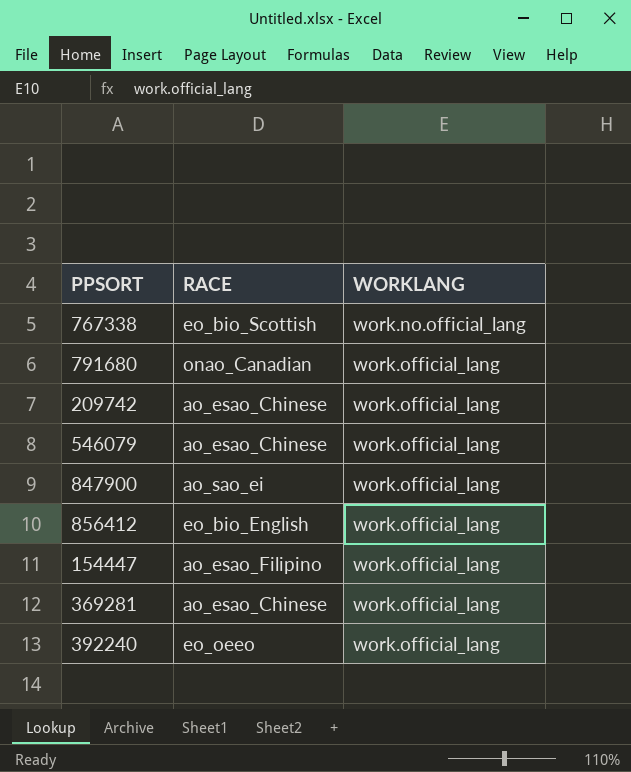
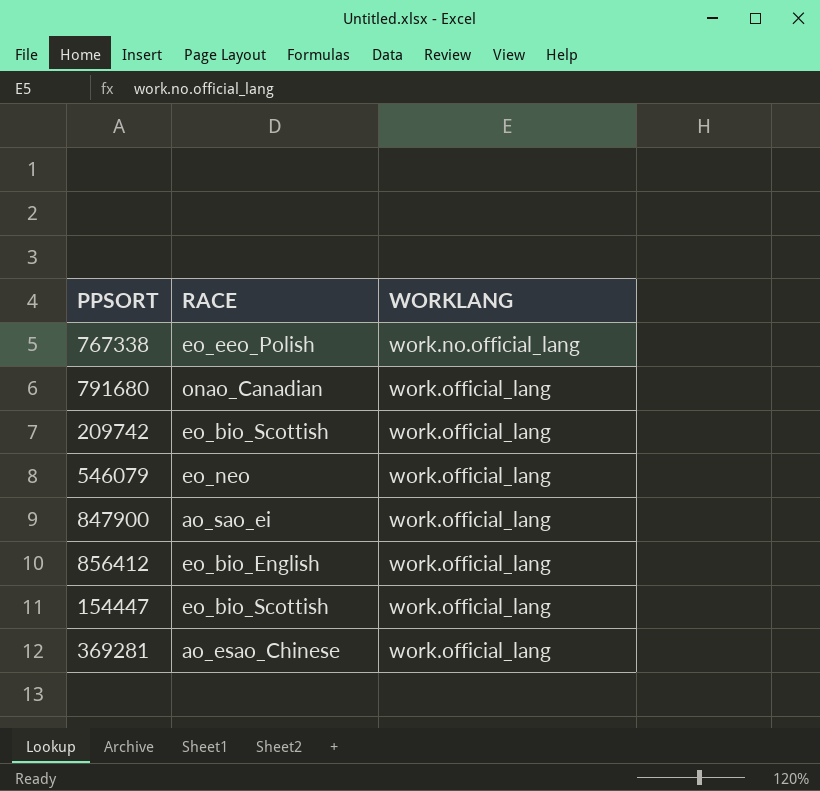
row 392240: eo_oeeo | work.official_lang -> none
767338 | RACE: eo_bio_Scottish -> eo_eeo_Polish
209742 | RACE: ao_esao_Chinese -> eo_bio_Scottish
546079 | RACE: ao_esao_Chinese -> eo_neo
154447 | RACE: ao_esao_Filipino -> eo_bio_Scottish

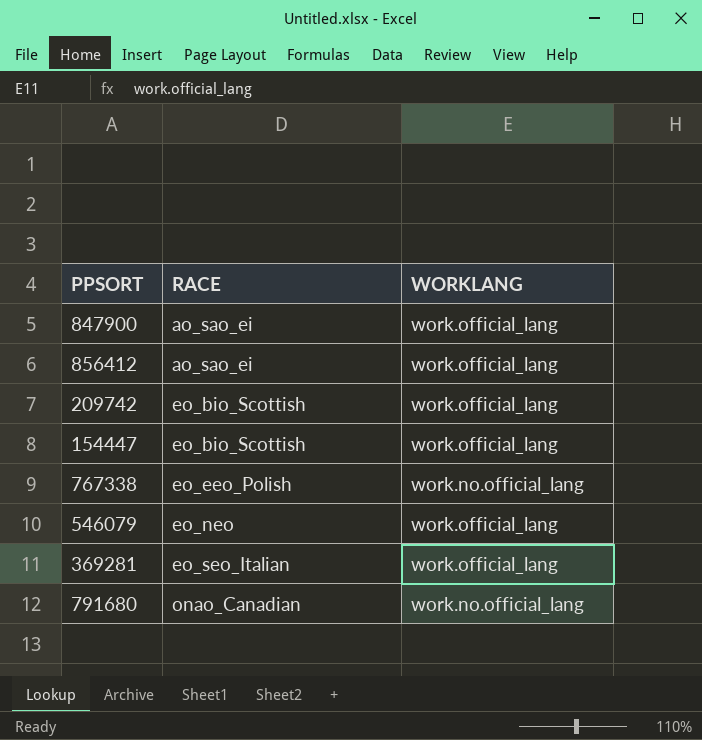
row order: WORKLANG ascending -> RACE ascending
856412 | RACE: eo_bio_English -> ao_sao_ei
369281 | RACE: ao_esao_Chinese -> eo_seo_Italian
791680 | WORKLANG: work.official_lang -> work.no.official_lang

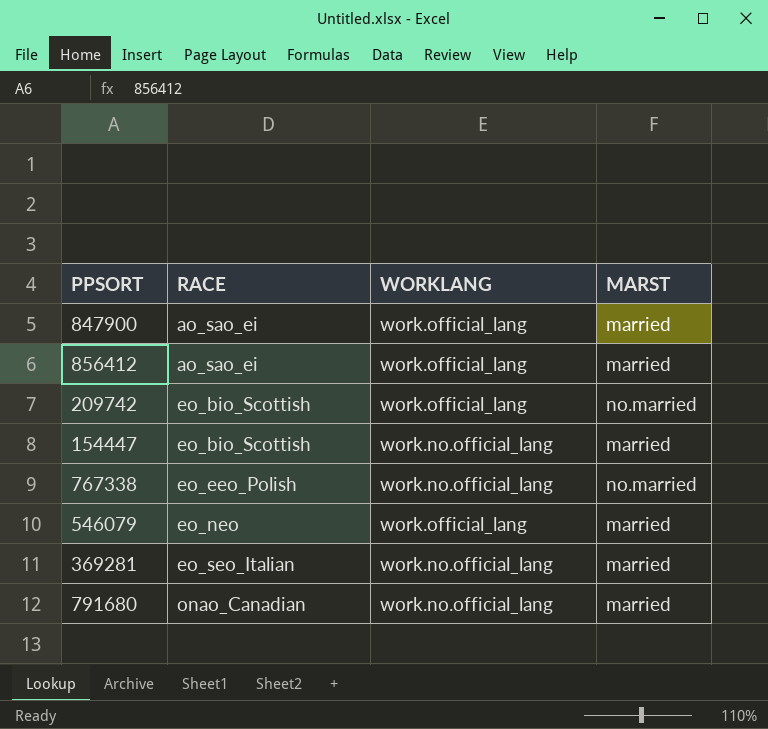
column MARST | position: none -> 4
154447 | WORKLANG: work.official_lang -> work.no.official_lang
369281 | WORKLANG: work.official_lang -> work.no.official_lang

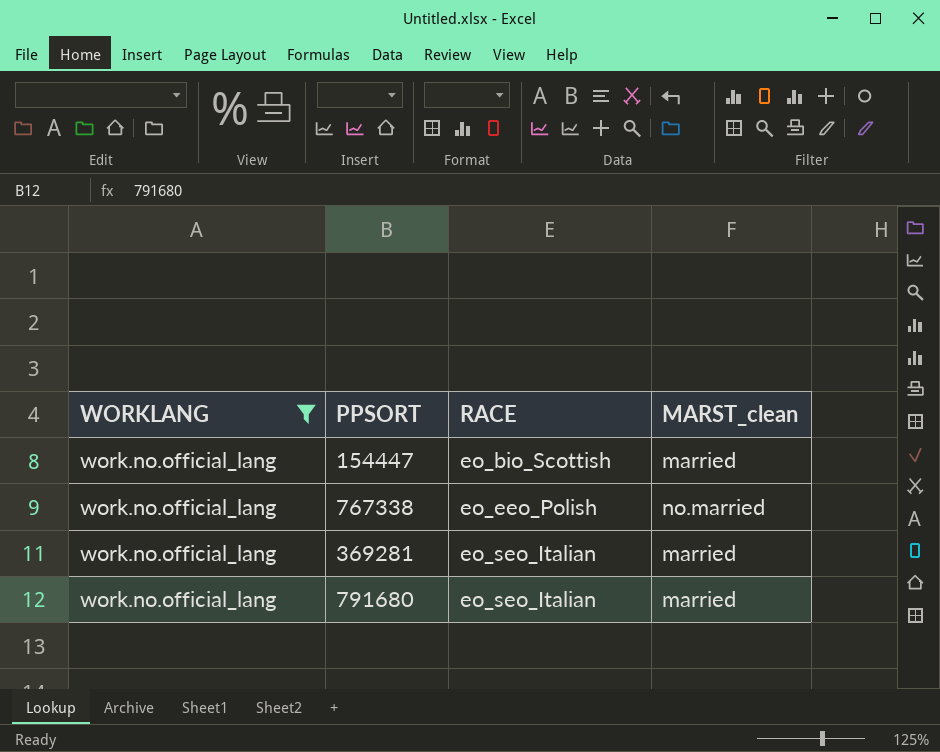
filter: none -> WORKLANG = work.no.official_lang
column WORKLANG | position: 3 -> 1
column name: MARST -> MARST_clean
791680 | RACE: onao_Canadian -> eo_seo_Italian

